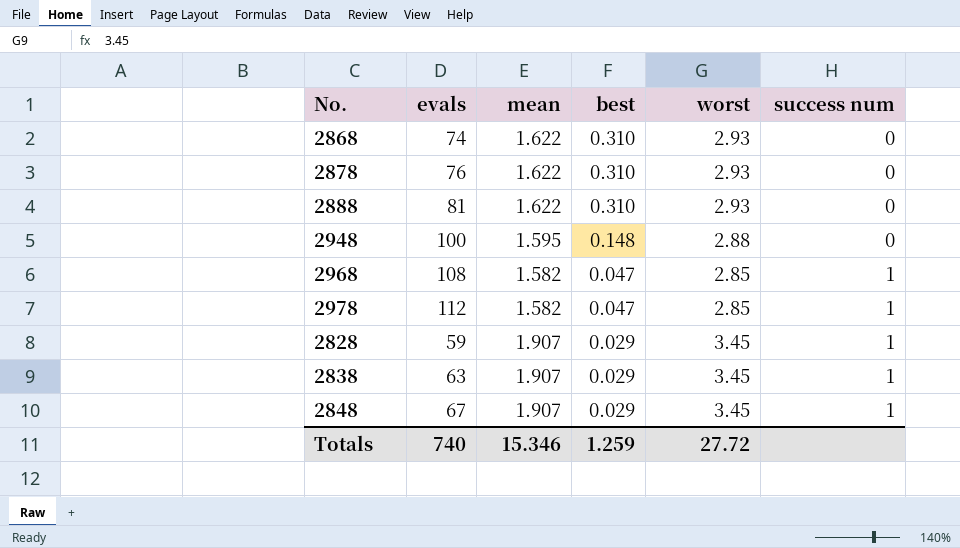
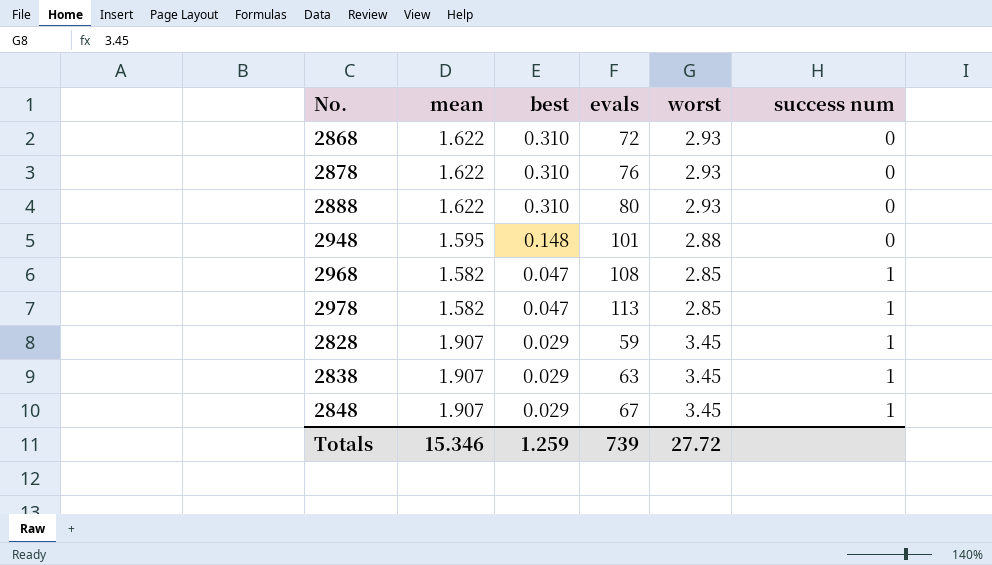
column evals | position: 2 -> 4
2868 | evals: 74 -> 72
2888 | evals: 81 -> 80
2948 | evals: 100 -> 101
2978 | evals: 112 -> 113
Totals | evals: 740 -> 739

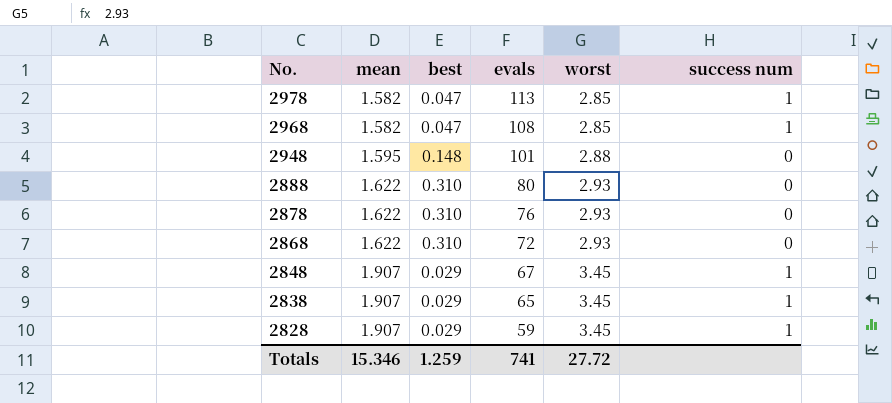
row order: best descending -> No. descending
2838 | evals: 63 -> 65
Totals | evals: 739 -> 741

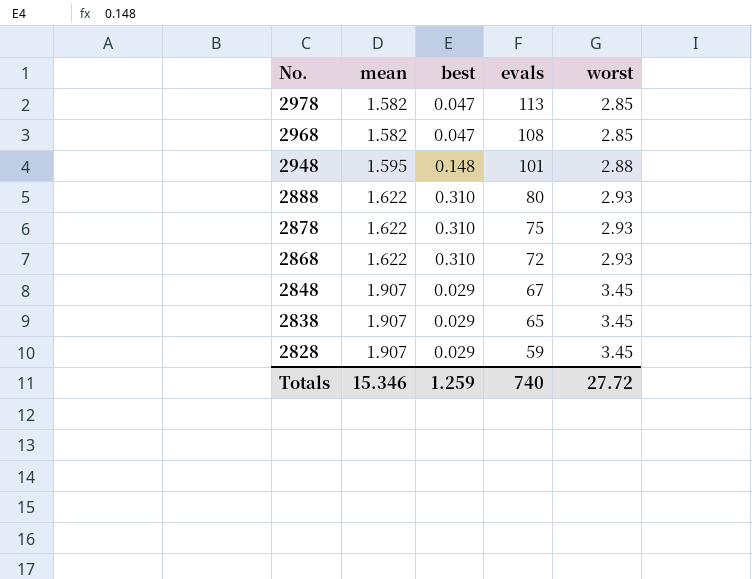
column success num | position: 6 -> none
2878 | evals: 76 -> 75
Totals | evals: 741 -> 740

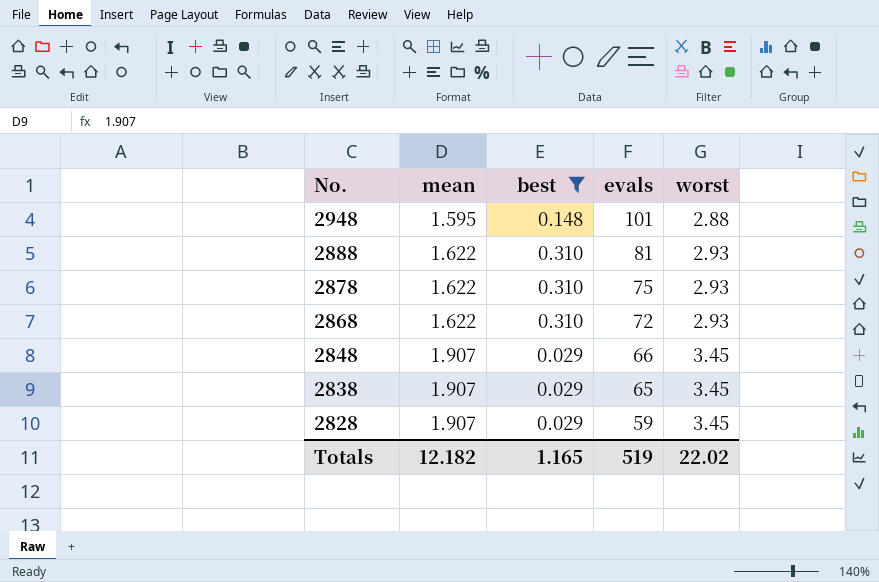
filter: none -> best != 0.047
2888 | evals: 80 -> 81
2848 | evals: 67 -> 66
Totals | mean: 15.346 -> 12.182
Totals | best: 1.259 -> 1.165
Totals | evals: 740 -> 519
Totals | worst: 27.72 -> 22.02

